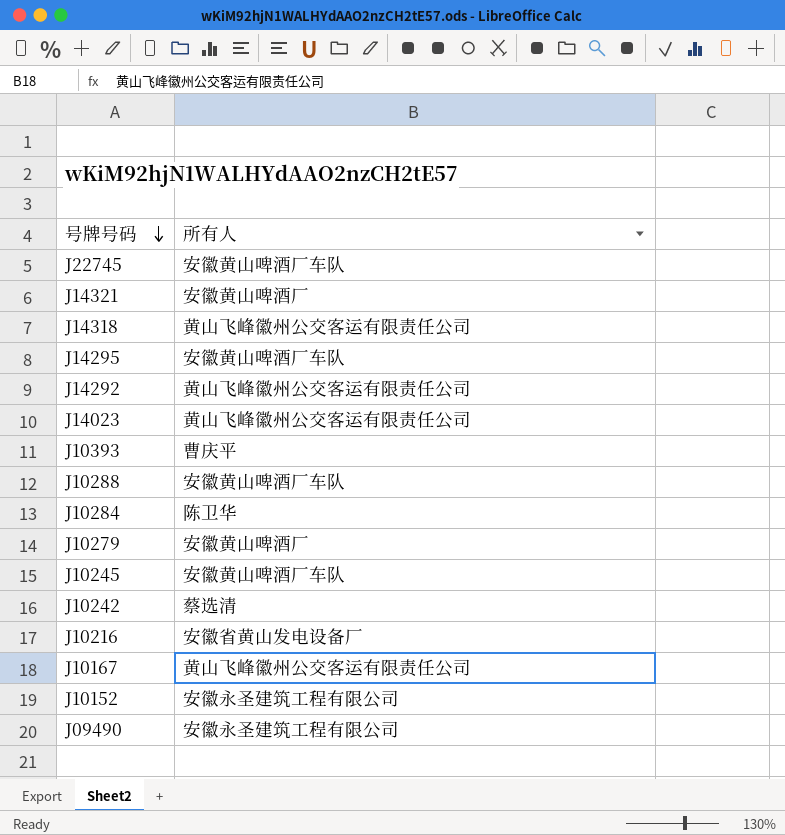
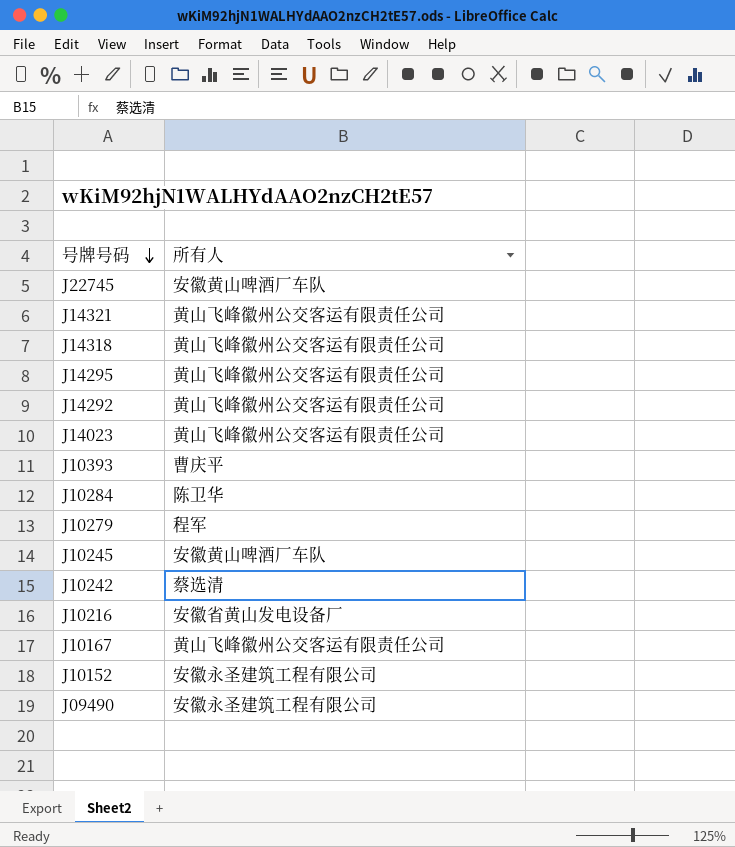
row J10288: 安徽黄山啤酒厂车队 -> none
J14321 | 所有人: 安徽黄山啤酒厂 -> 黄山飞峰徽州公交客运有限责任公司
J14295 | 所有人: 安徽黄山啤酒厂车队 -> 黄山飞峰徽州公交客运有限责任公司
J10279 | 所有人: 安徽黄山啤酒厂 -> 程军

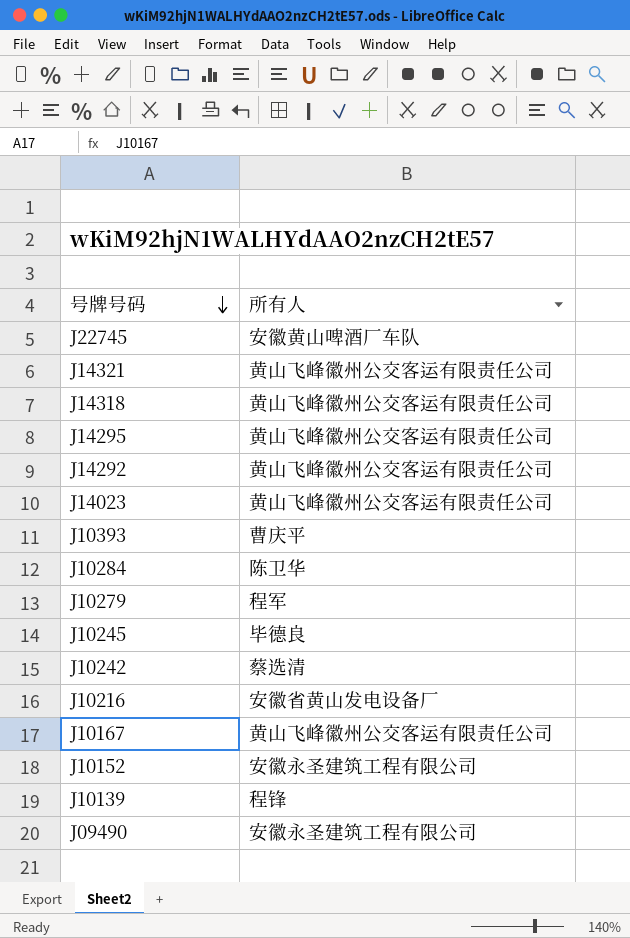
J10245 | 所有人: 安徽黄山啤酒厂车队 -> 毕德良
row J10139: none -> 程锋

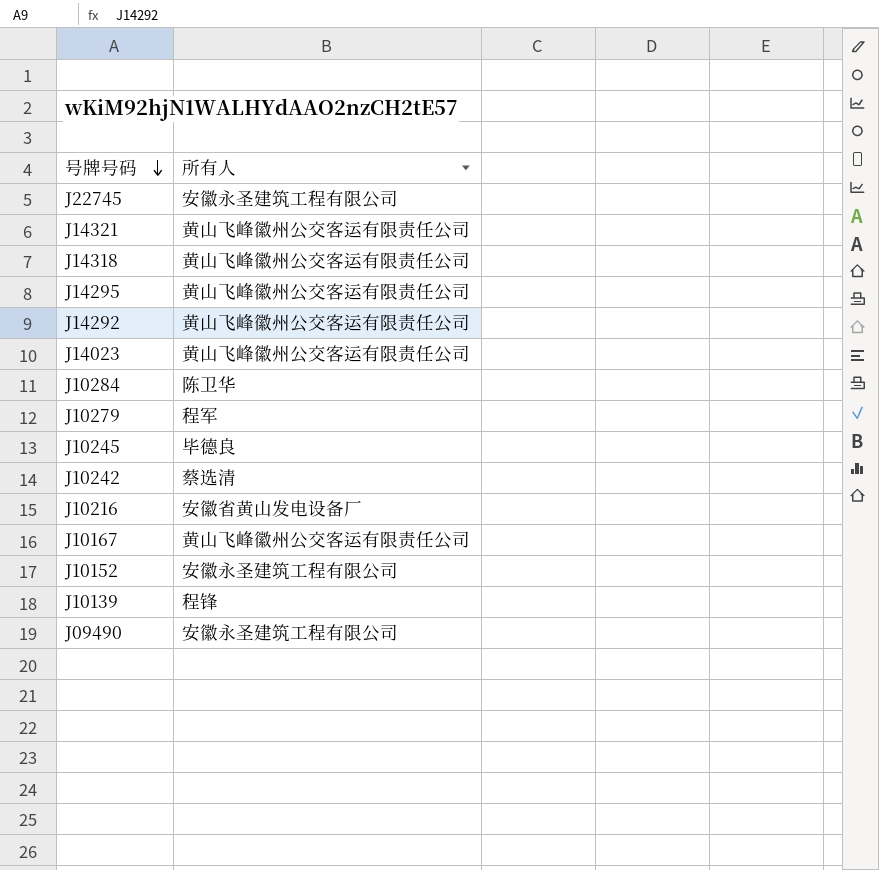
row J10393: 曹庆平 -> none
J22745 | 所有人: 安徽黄山啤酒厂车队 -> 安徽永圣建筑工程有限公司

